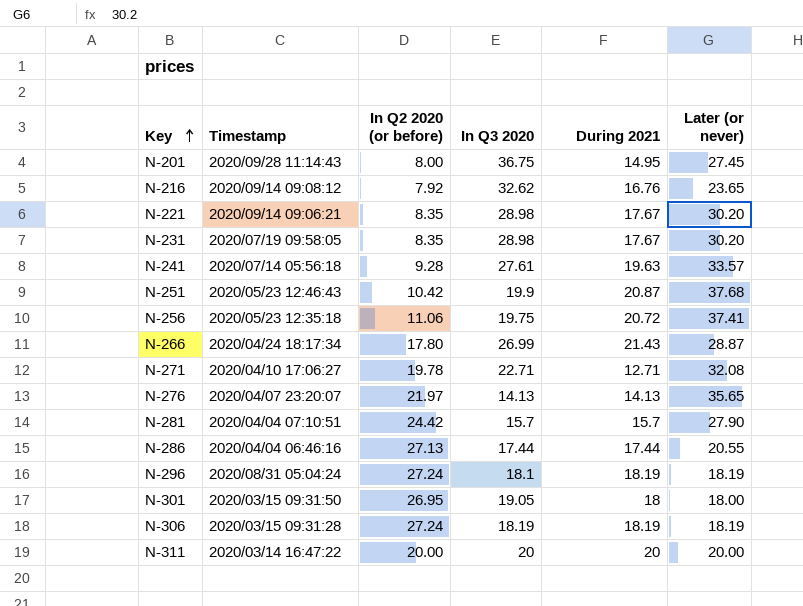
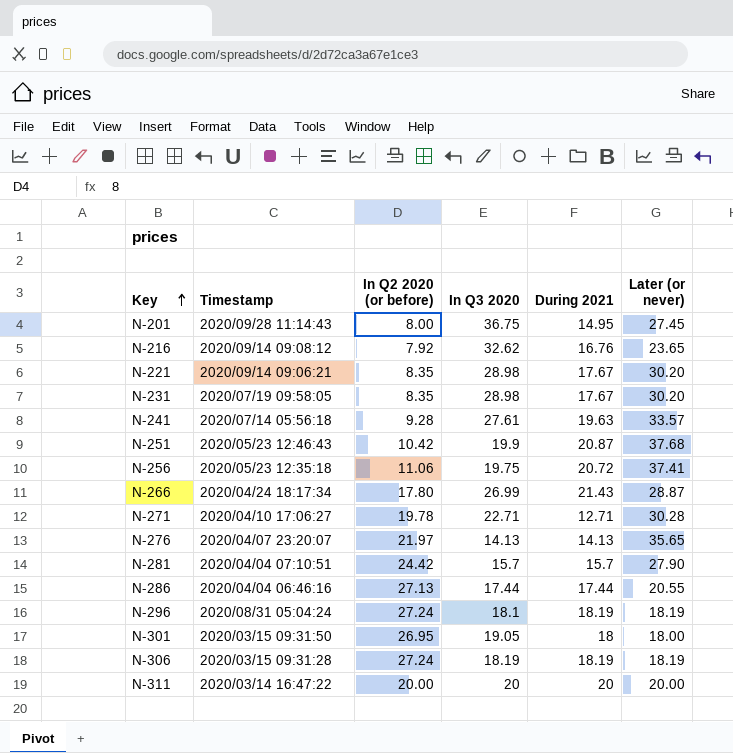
N-271 | Later (or never): 32.08 -> 30.28

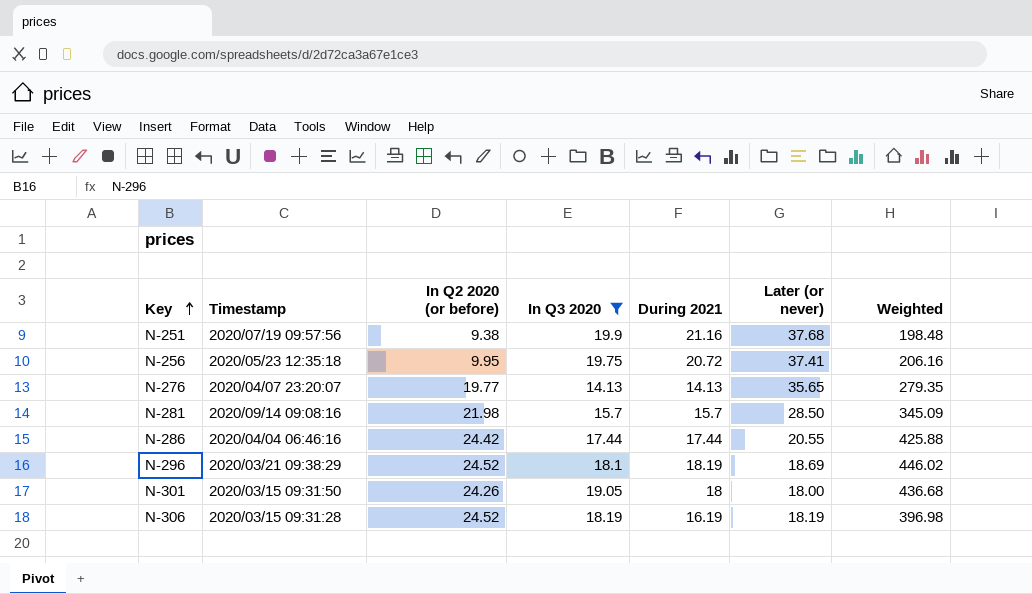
filter: none -> In Q3 2020 <= 19.9
column Weighted | formula: none -> [In Q2 2020 (or before)] * [During 2021]
N-251 | Timestamp: 2020/05/23 12:46:43 -> 2020/07/19 09:57:56
N-251 | In Q2 2020 (or before): 10.42 -> 9.38
N-251 | During 2021: 20.87 -> 21.16
N-256 | In Q2 2020 (or before): 11.06 -> 9.95
N-276 | In Q2 2020 (or before): 21.97 -> 19.77
N-281 | Timestamp: 2020/04/04 07:10:51 -> 2020/09/14 09:08:16
N-281 | In Q2 2020 (or before): 24.42 -> 21.98
N-281 | Later (or never): 27.90 -> 28.50
N-286 | In Q2 2020 (or before): 27.13 -> 24.42
N-296 | Timestamp: 2020/08/31 05:04:24 -> 2020/03/21 09:38:29
N-296 | In Q2 2020 (or before): 27.24 -> 24.52
N-296 | Later (or never): 18.19 -> 18.69
N-301 | In Q2 2020 (or before): 26.95 -> 24.26
N-306 | In Q2 2020 (or before): 27.24 -> 24.52
N-306 | During 2021: 18.19 -> 16.19

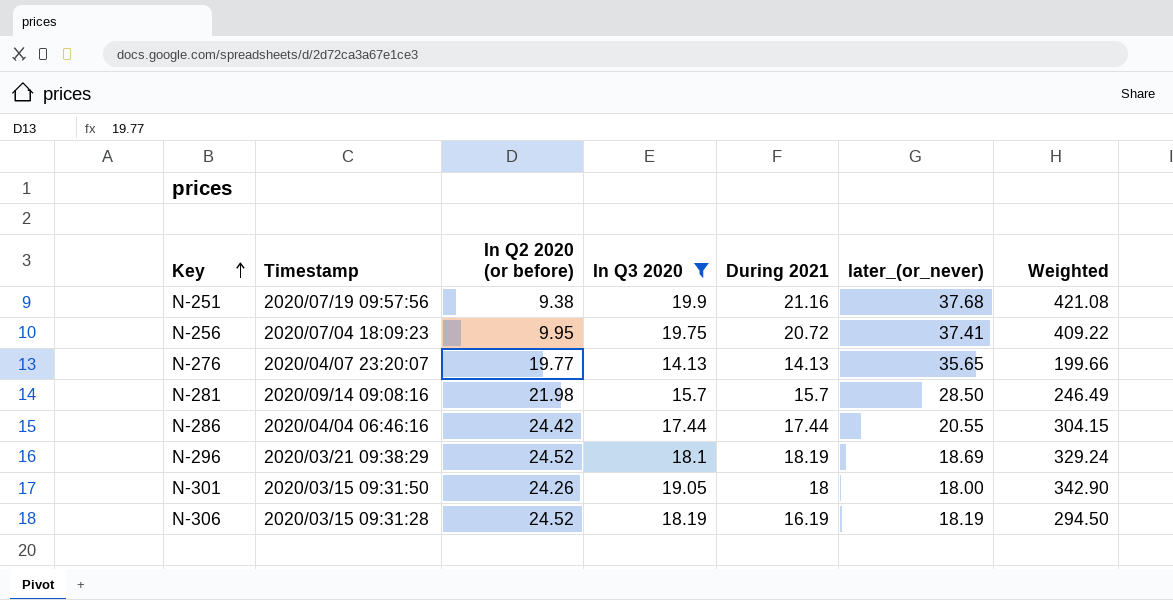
column name: Later (or never) -> later_(or_never)
column Weighted | formula: [In Q2 2020 (or before)] * [During 2021] -> [In Q3 2020] * [During 2021]
N-256 | Timestamp: 2020/05/23 12:35:18 -> 2020/07/04 18:09:23

